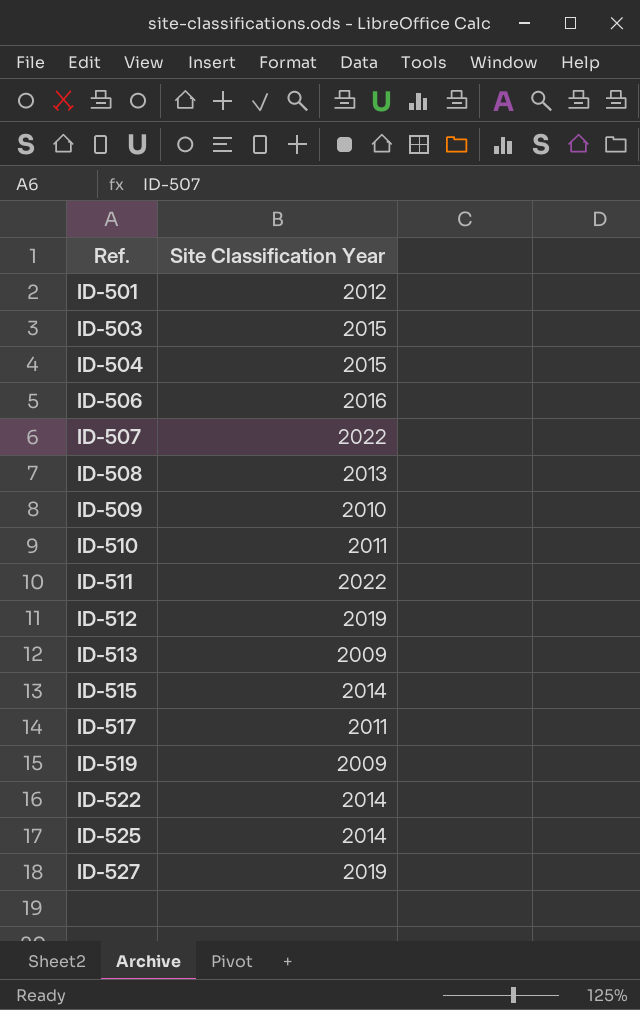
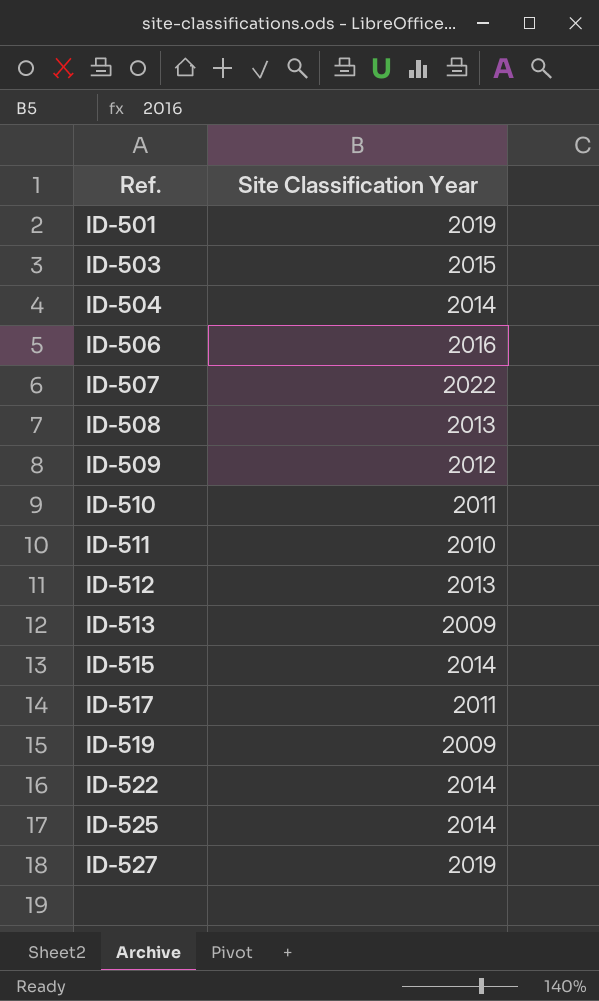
ID-501 | Site Classification Year: 2012 -> 2019
ID-504 | Site Classification Year: 2015 -> 2014
ID-509 | Site Classification Year: 2010 -> 2012
ID-511 | Site Classification Year: 2022 -> 2010
ID-512 | Site Classification Year: 2019 -> 2013

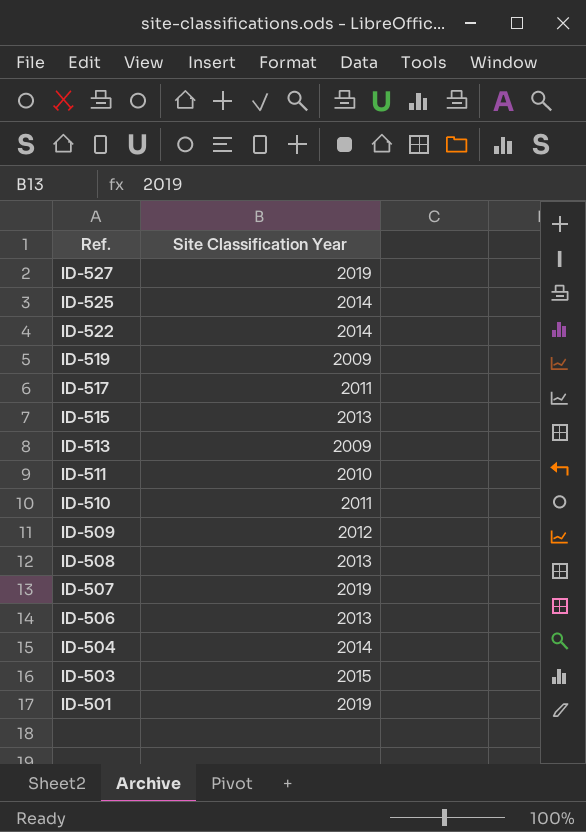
row order: Ref. ascending -> Ref. descending
row ID-512: 2013 -> none
ID-515 | Site Classification Year: 2014 -> 2013
ID-507 | Site Classification Year: 2022 -> 2019
ID-506 | Site Classification Year: 2016 -> 2013

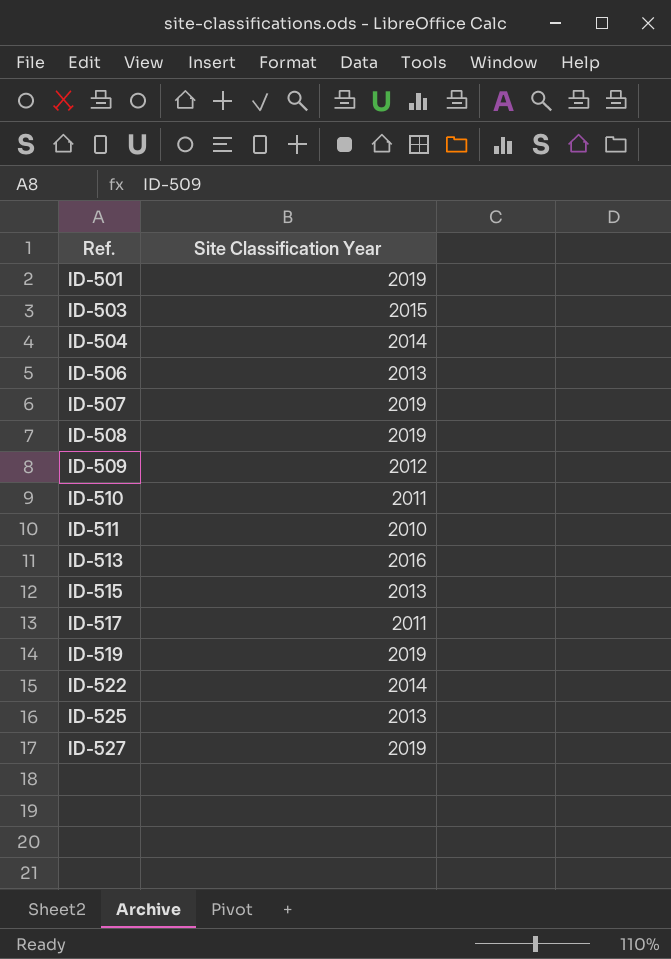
row order: Ref. descending -> Ref. ascending
ID-508 | Site Classification Year: 2013 -> 2019
ID-513 | Site Classification Year: 2009 -> 2016
ID-519 | Site Classification Year: 2009 -> 2019
ID-525 | Site Classification Year: 2014 -> 2013

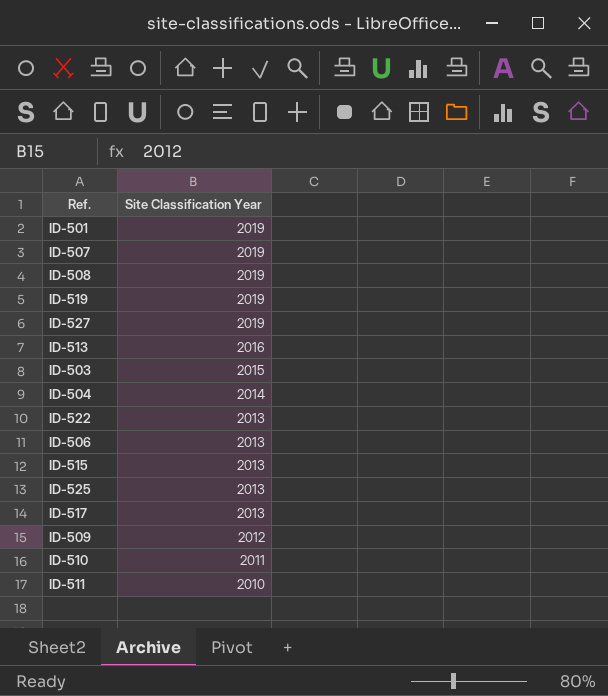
row order: Ref. ascending -> Site Classification Year descending
ID-522 | Site Classification Year: 2014 -> 2013
ID-517 | Site Classification Year: 2011 -> 2013

